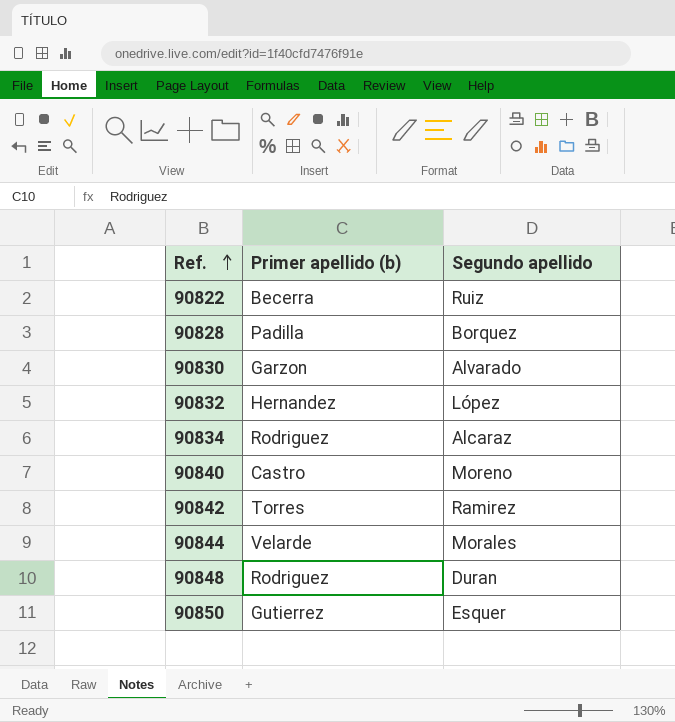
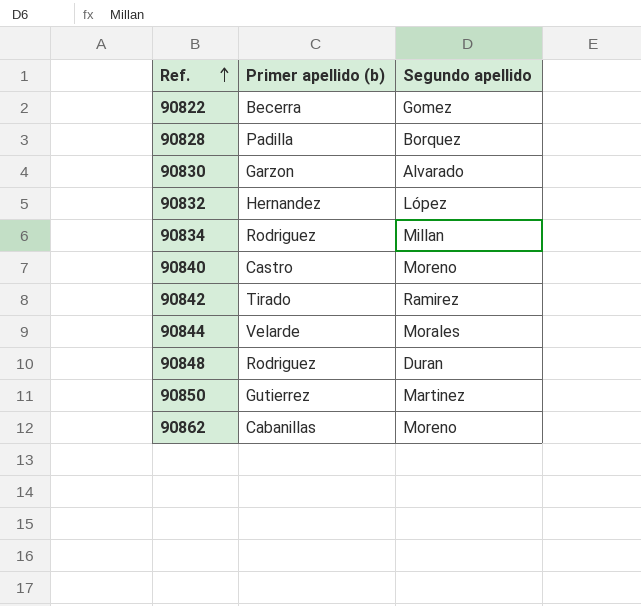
90822 | Segundo apellido: Ruiz -> Gomez
90834 | Segundo apellido: Alcaraz -> Millan
90842 | Primer apellido (b): Torres -> Tirado
90850 | Segundo apellido: Esquer -> Martinez
row 90862: none -> Cabanillas | Moreno

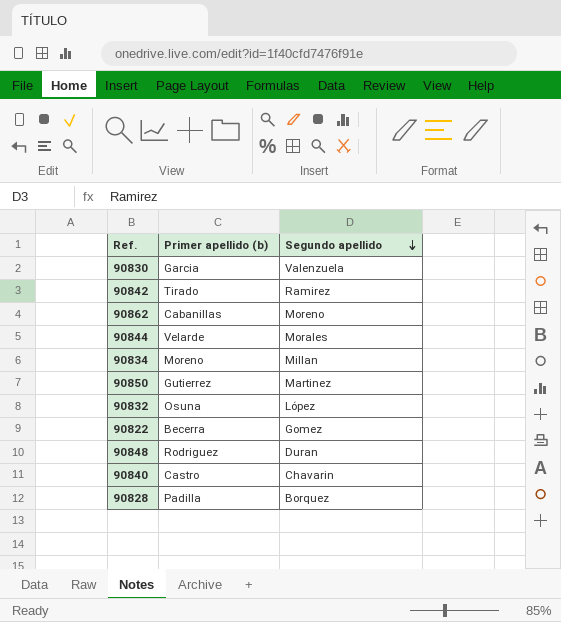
row order: Ref. ascending -> Segundo apellido descending
90830 | Primer apellido (b): Garzon -> Garcia
90830 | Segundo apellido: Alvarado -> Valenzuela
90834 | Primer apellido (b): Rodriguez -> Moreno
90832 | Primer apellido (b): Hernandez -> Osuna
90840 | Segundo apellido: Moreno -> Chavarin

